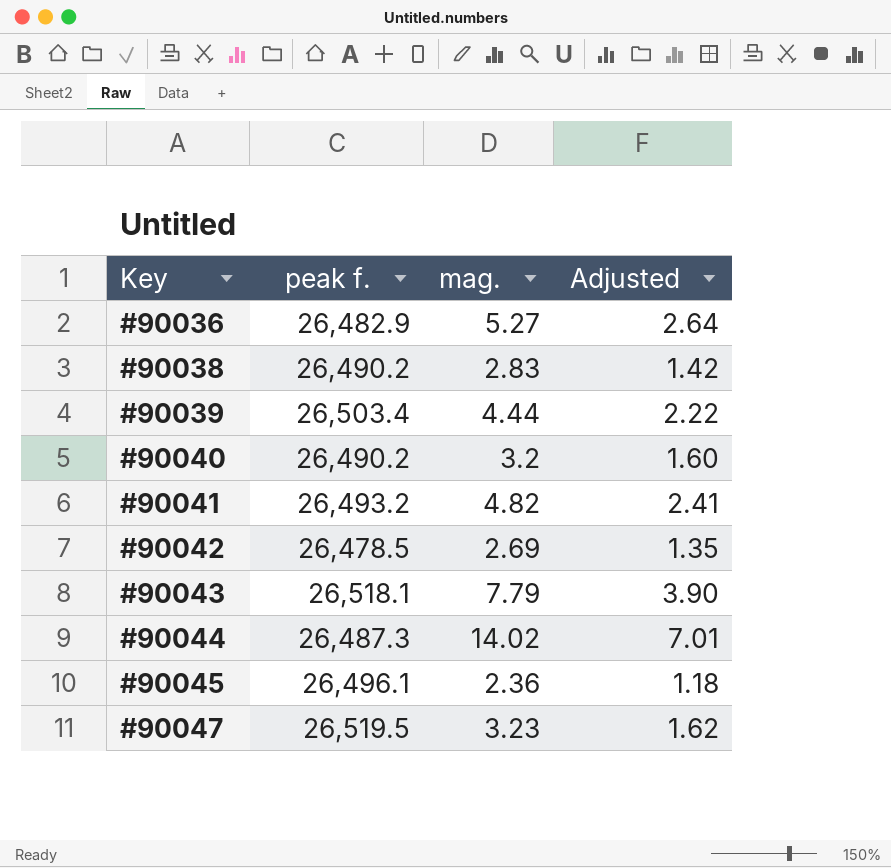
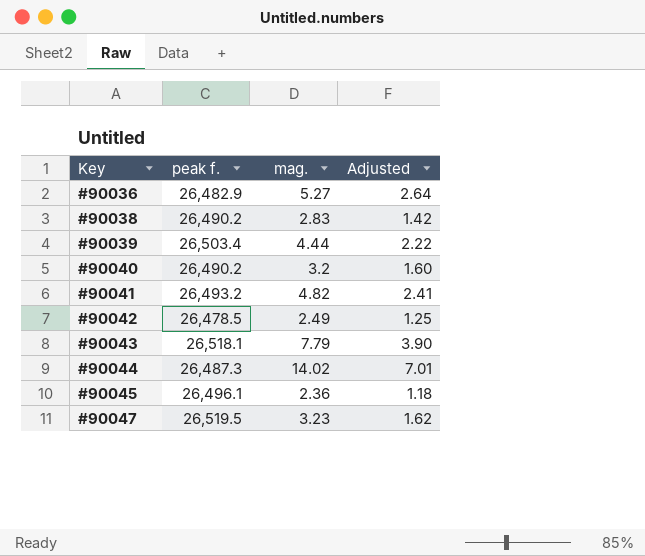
#90042 | mag.: 2.69 -> 2.49
#90042 | Adjusted: 1.35 -> 1.25

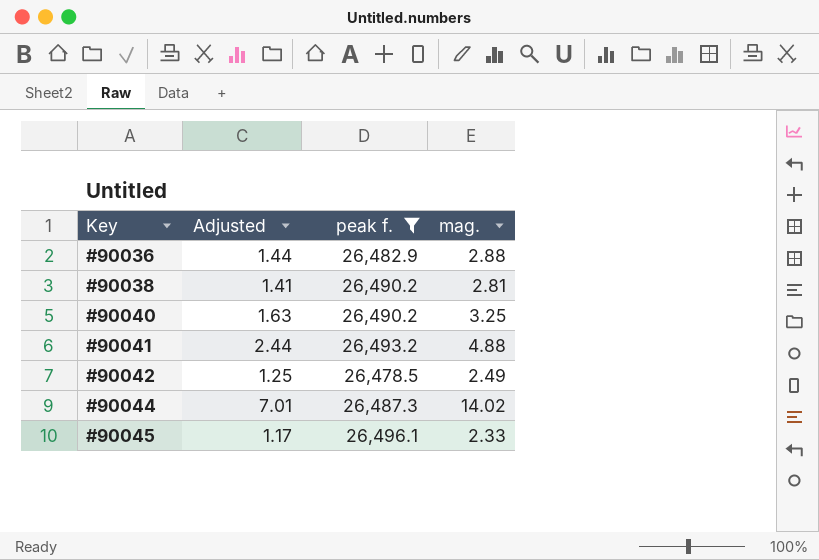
filter: none -> peak f. <= 26,496.1
column Adjusted | position: 4 -> 2
#90036 | Adjusted: 2.64 -> 1.44
#90036 | mag.: 5.27 -> 2.88
#90038 | Adjusted: 1.42 -> 1.41
#90038 | mag.: 2.83 -> 2.81
#90040 | Adjusted: 1.60 -> 1.63
#90040 | mag.: 3.2 -> 3.25
#90041 | Adjusted: 2.41 -> 2.44
#90041 | mag.: 4.82 -> 4.88
#90045 | Adjusted: 1.18 -> 1.17
#90045 | mag.: 2.36 -> 2.33

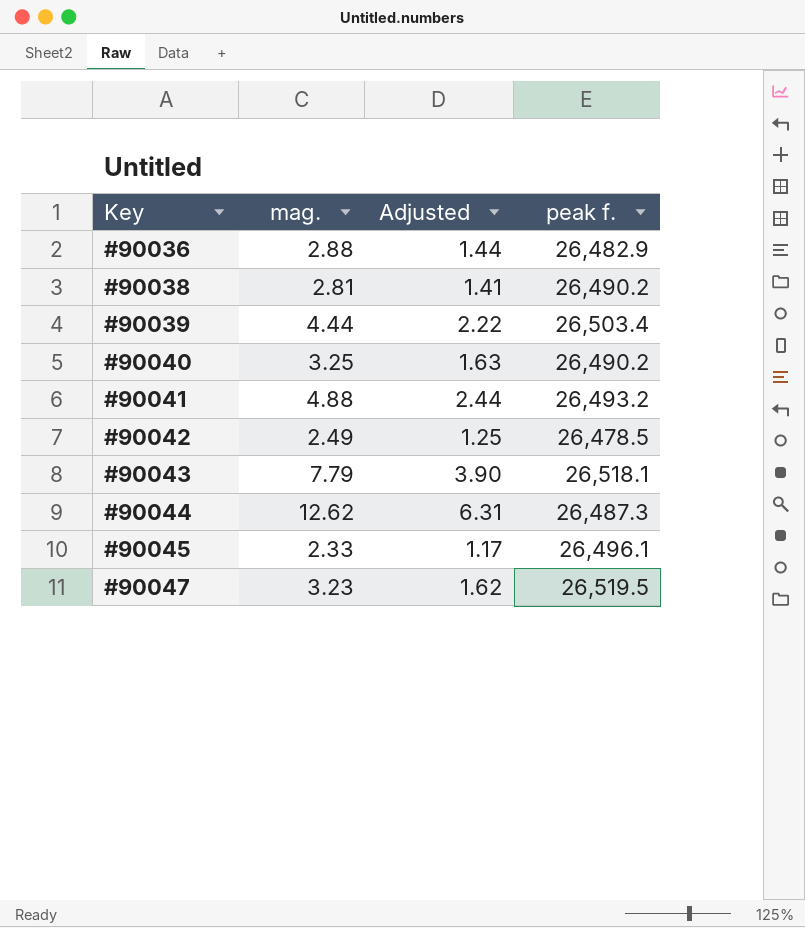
filter: peak f. <= 26,496.1 -> none
column mag. | position: 4 -> 2
#90044 | mag.: 14.02 -> 12.62
#90044 | Adjusted: 7.01 -> 6.31

